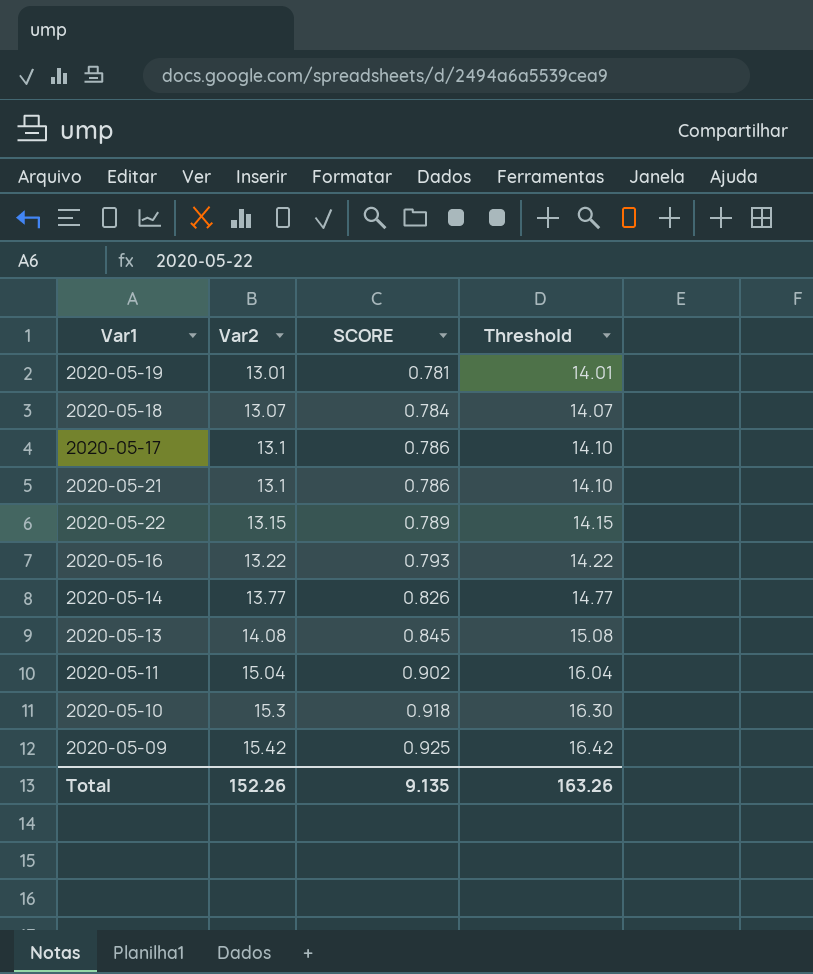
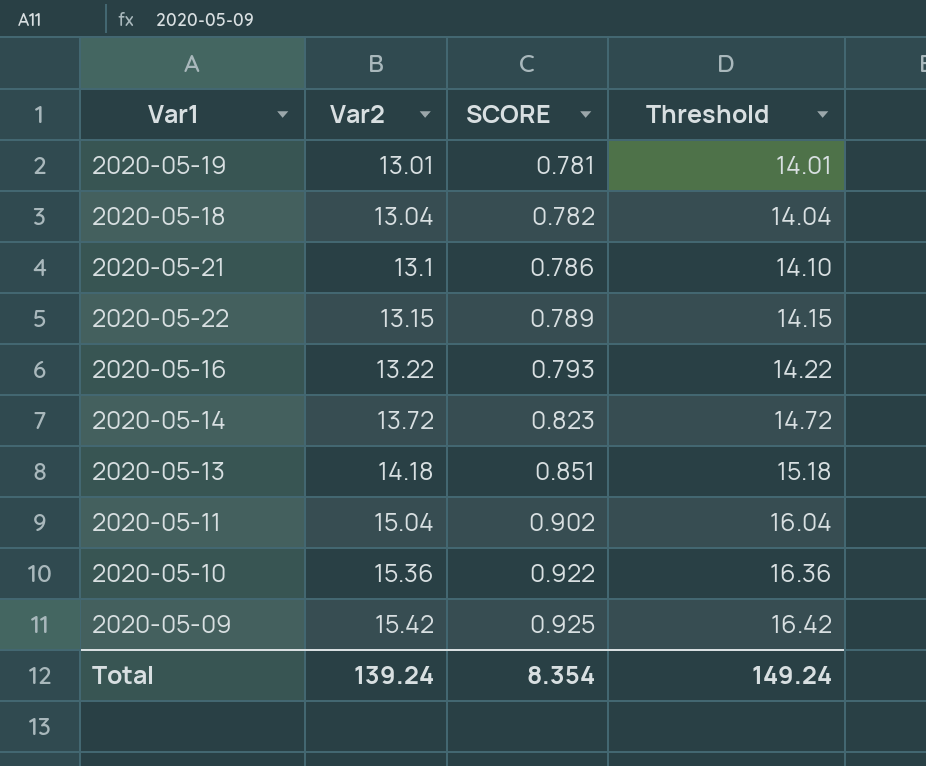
row 2020-05-17: 13.1 | 0.786 | 14.10 -> none
2020-05-18 | Var2: 13.07 -> 13.04
2020-05-18 | SCORE: 0.784 -> 0.782
2020-05-18 | Threshold: 14.07 -> 14.04
2020-05-14 | Var2: 13.77 -> 13.72
2020-05-14 | SCORE: 0.826 -> 0.823
2020-05-14 | Threshold: 14.77 -> 14.72
2020-05-13 | Var2: 14.08 -> 14.18
2020-05-13 | SCORE: 0.845 -> 0.851
2020-05-13 | Threshold: 15.08 -> 15.18
2020-05-10 | Var2: 15.3 -> 15.36
2020-05-10 | SCORE: 0.918 -> 0.922
2020-05-10 | Threshold: 16.30 -> 16.36
Total | Var2: 152.26 -> 139.24
Total | SCORE: 9.135 -> 8.354
Total | Threshold: 163.26 -> 149.24

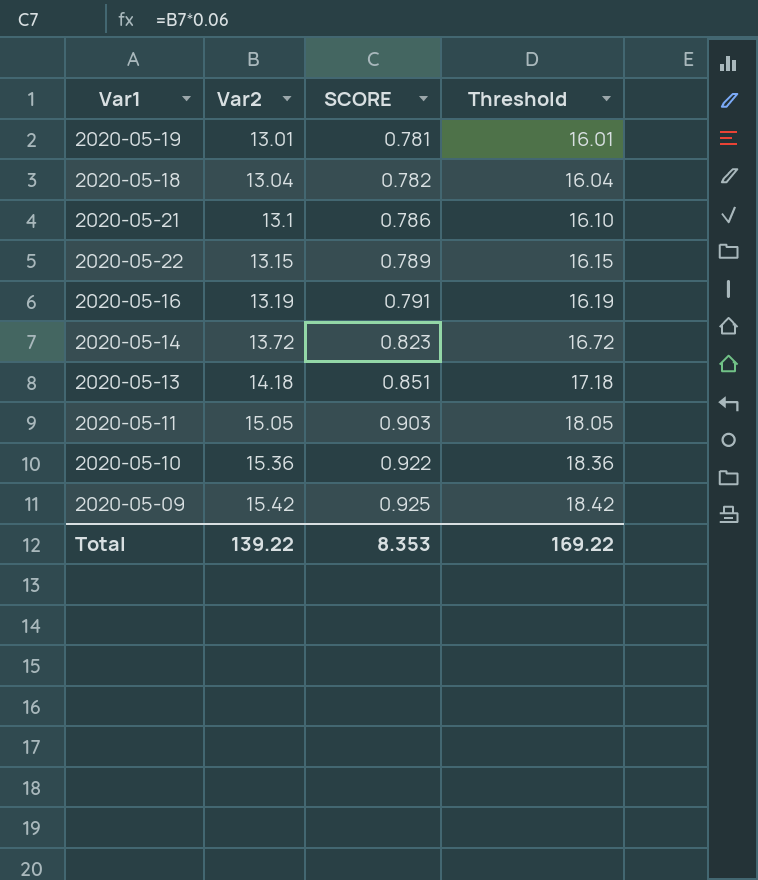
column Threshold | formula: [Var2] + 1 -> [Var2] + 3
2020-05-16 | Var2: 13.22 -> 13.19
2020-05-16 | SCORE: 0.793 -> 0.791
2020-05-11 | Var2: 15.04 -> 15.05
2020-05-11 | SCORE: 0.902 -> 0.903
Total | Var2: 139.24 -> 139.22
Total | SCORE: 8.354 -> 8.353
Total | Threshold: 149.24 -> 169.22

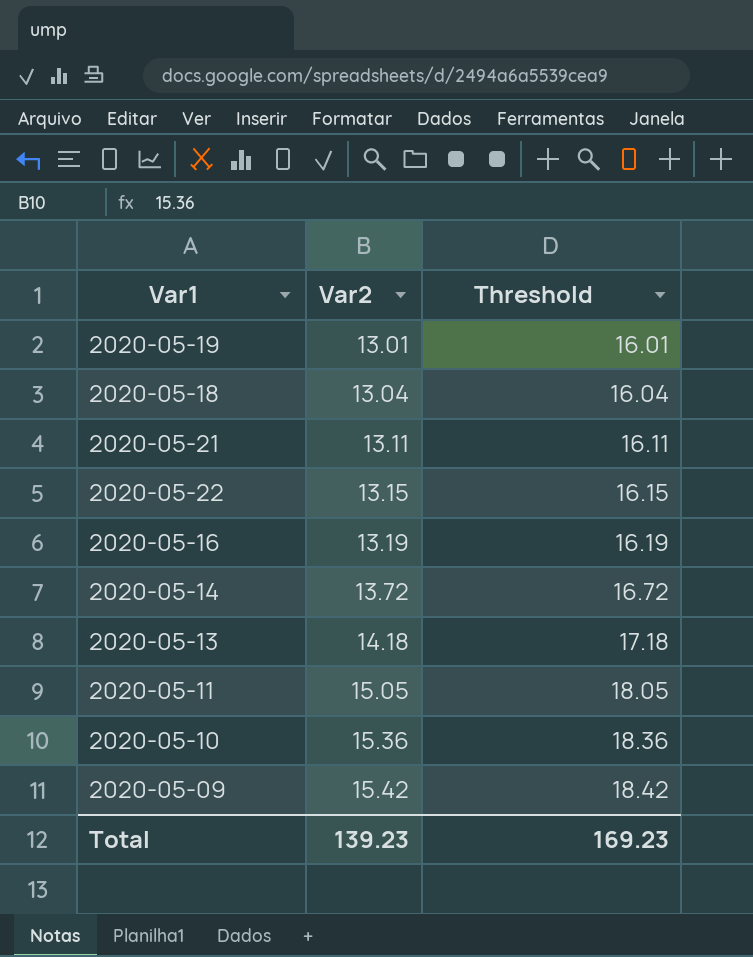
column SCORE | formula: [Var2] * 0.06 -> none
2020-05-21 | Var2: 13.1 -> 13.11
2020-05-21 | Threshold: 16.10 -> 16.11
Total | Var2: 139.22 -> 139.23
Total | Threshold: 169.22 -> 169.23

